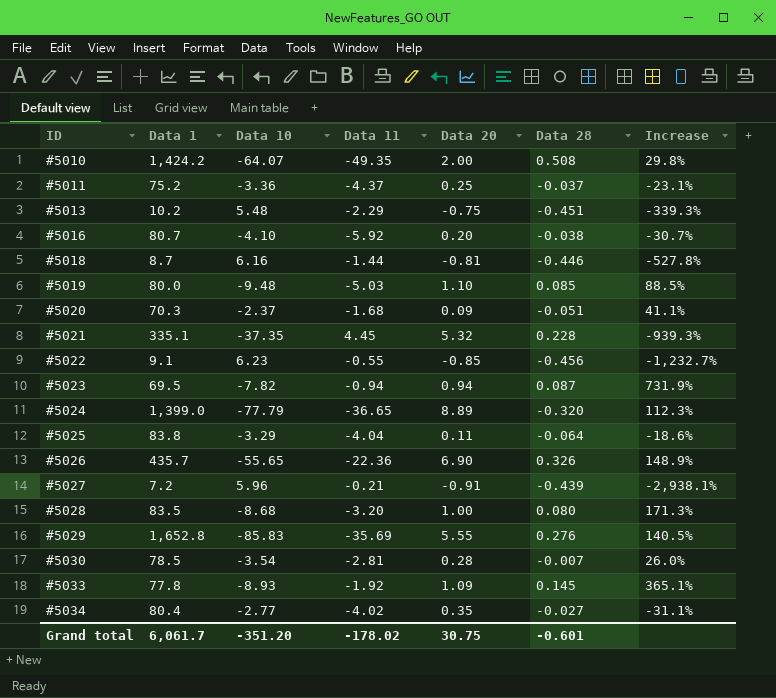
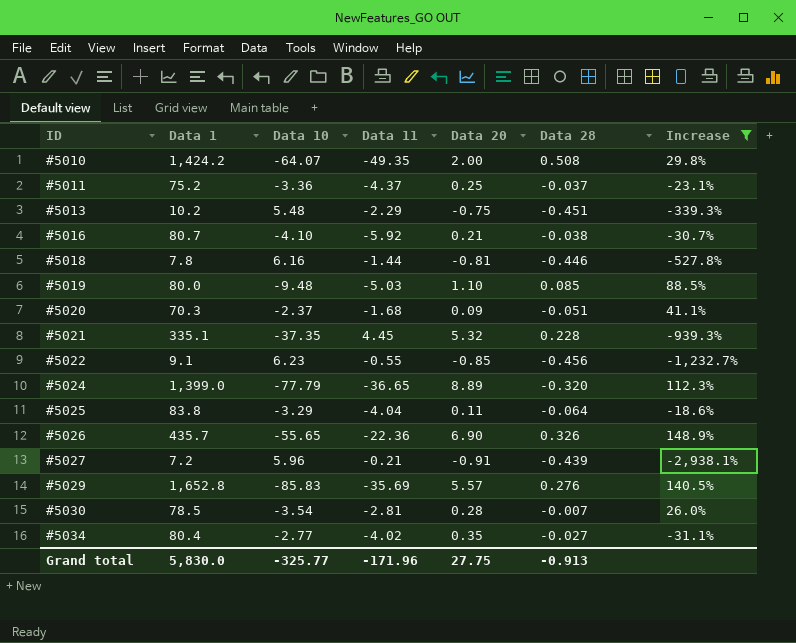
filter: none -> Increase <= 148.9%
#5016 | Data 20: 0.20 -> 0.21
#5018 | Data 1: 8.7 -> 7.8
#5029 | Data 20: 5.55 -> 5.57
Grand total | Data 1: 6,061.7 -> 5,830.0
Grand total | Data 10: -351.20 -> -325.77
Grand total | Data 11: -178.02 -> -171.96
Grand total | Data 20: 30.75 -> 27.75
Grand total | Data 28: -0.601 -> -0.913

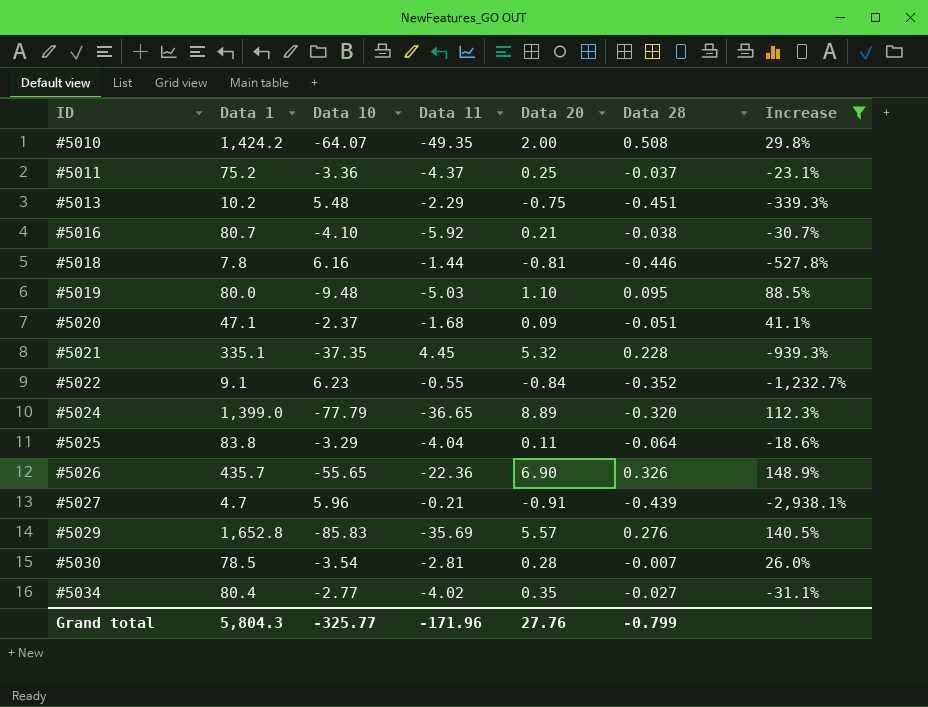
#5019 | Data 28: 0.085 -> 0.095
#5020 | Data 1: 70.3 -> 47.1
#5022 | Data 20: -0.85 -> -0.84
#5022 | Data 28: -0.456 -> -0.352
#5027 | Data 1: 7.2 -> 4.7
Grand total | Data 1: 5,830.0 -> 5,804.3
Grand total | Data 20: 27.75 -> 27.76
Grand total | Data 28: -0.913 -> -0.799

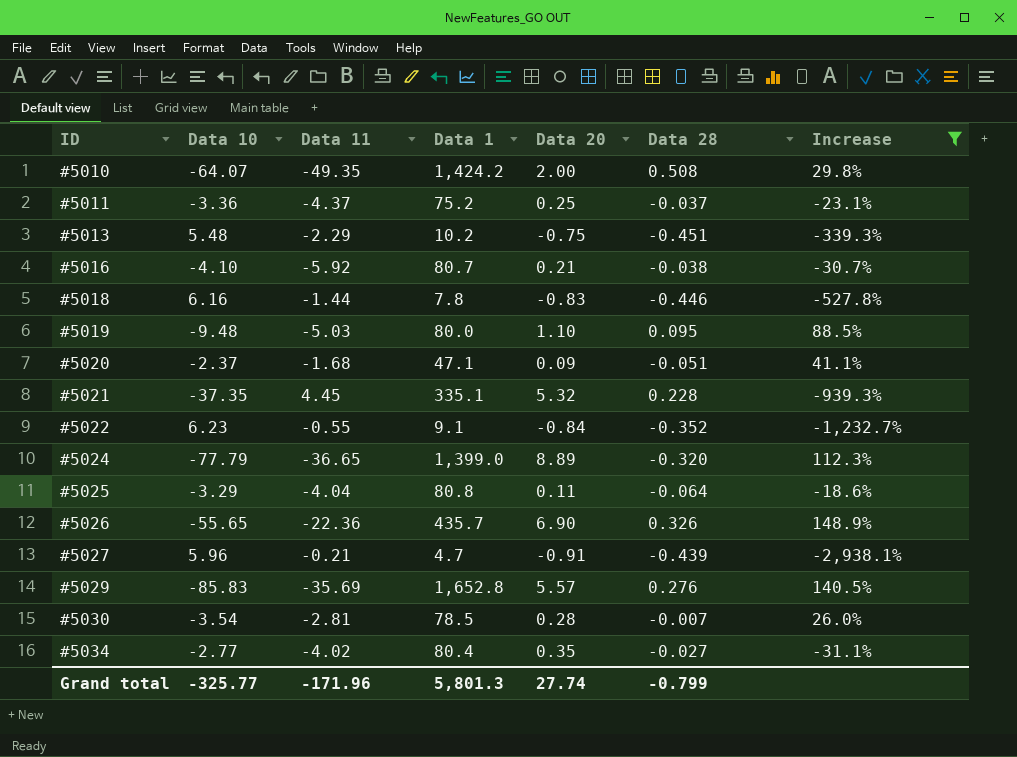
column Data 1 | position: 2 -> 4
#5018 | Data 20: -0.81 -> -0.83
#5025 | Data 1: 83.8 -> 80.8
Grand total | Data 1: 5,804.3 -> 5,801.3
Grand total | Data 20: 27.76 -> 27.74

